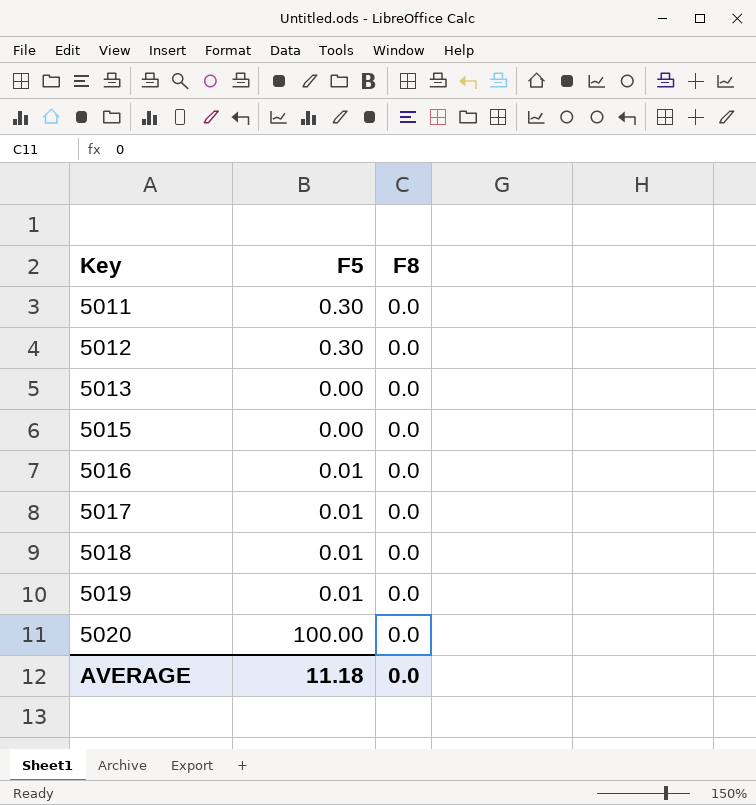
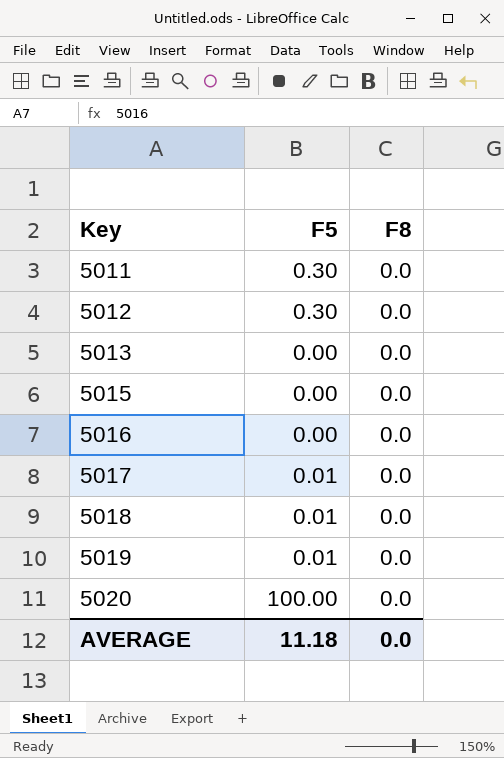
5016 | F5: 0.01 -> 0.00

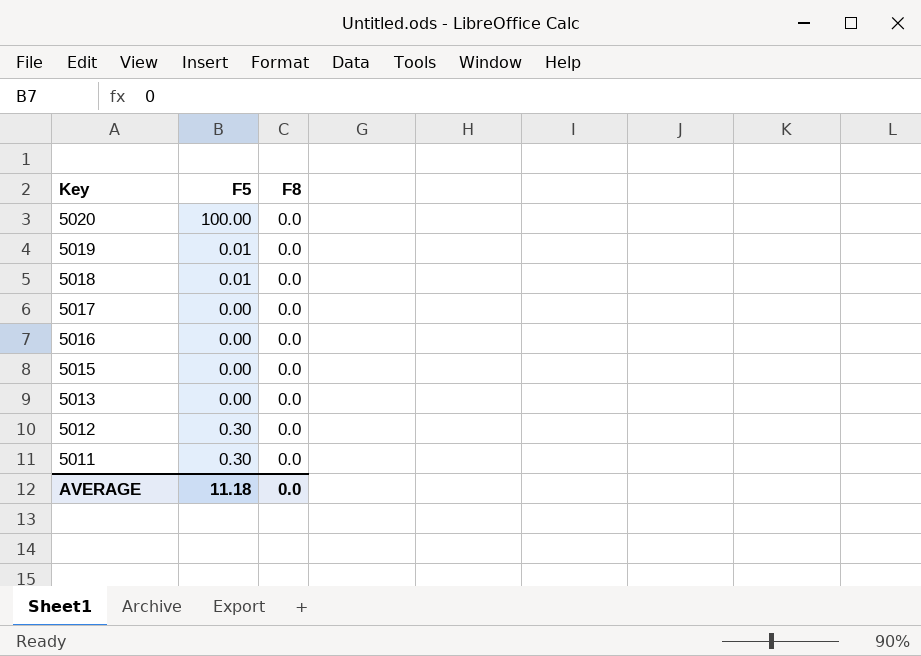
row order: Key ascending -> Key descending
5017 | F5: 0.01 -> 0.00

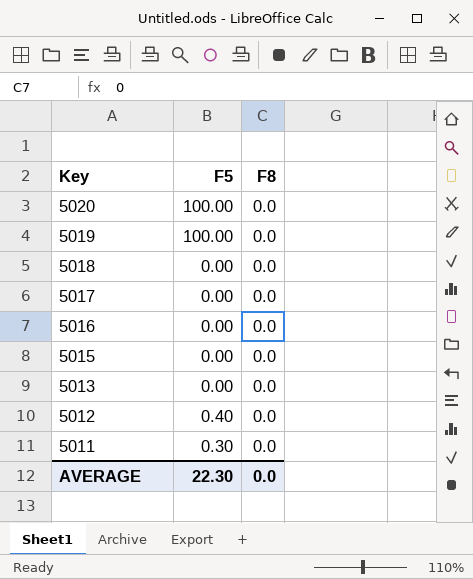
5019 | F5: 0.01 -> 100.00
5018 | F5: 0.01 -> 0.00
5012 | F5: 0.30 -> 0.40
AVERAGE | F5: 11.18 -> 22.30

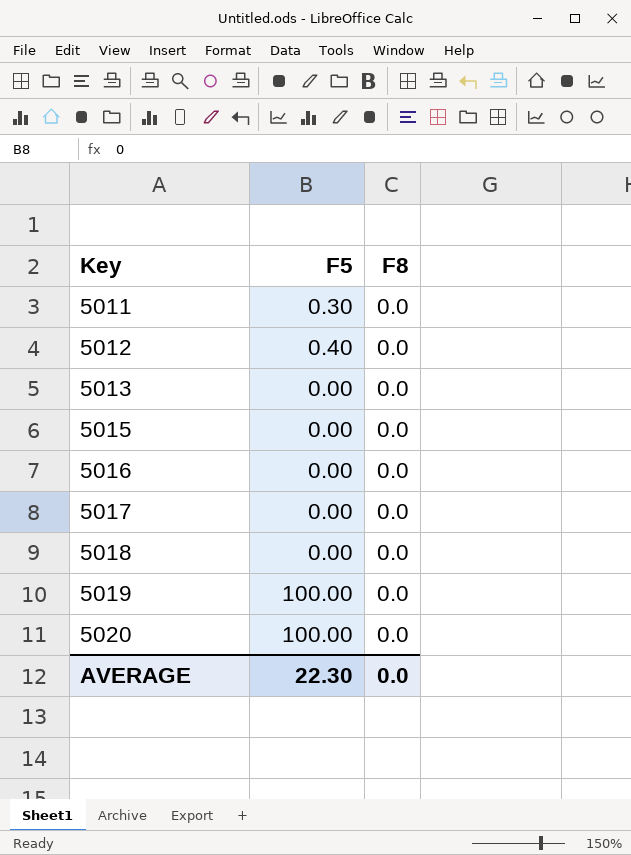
row order: Key descending -> Key ascending

